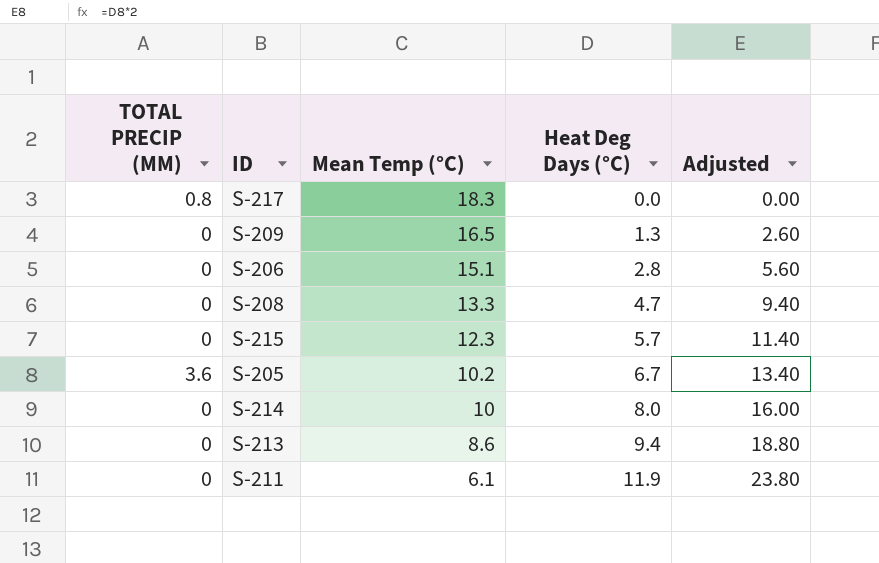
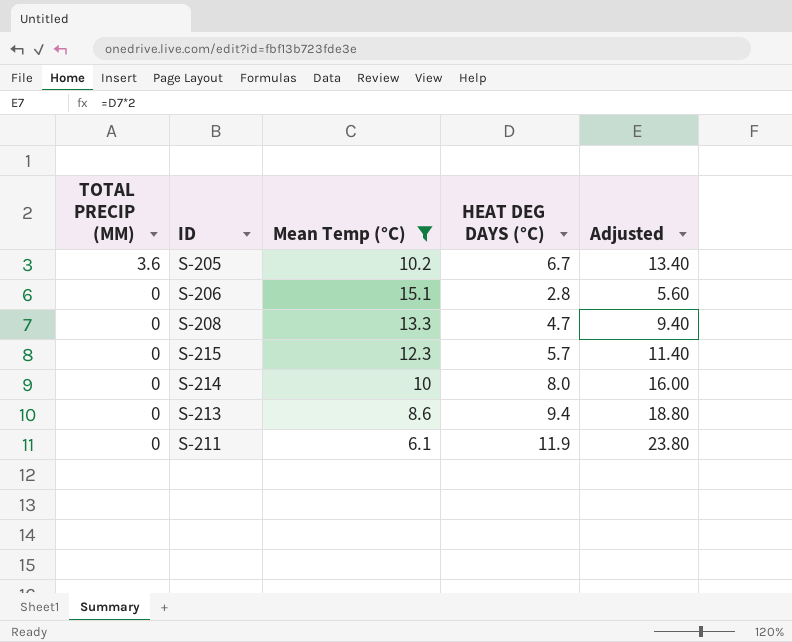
filter: none -> Mean Temp (°C) <= 15.1
row order: Mean Temp (°C) descending -> TOTAL PRECIP (MM) descending
column name: Heat Deg Days (°C) -> HEAT DEG DAYS (°C)

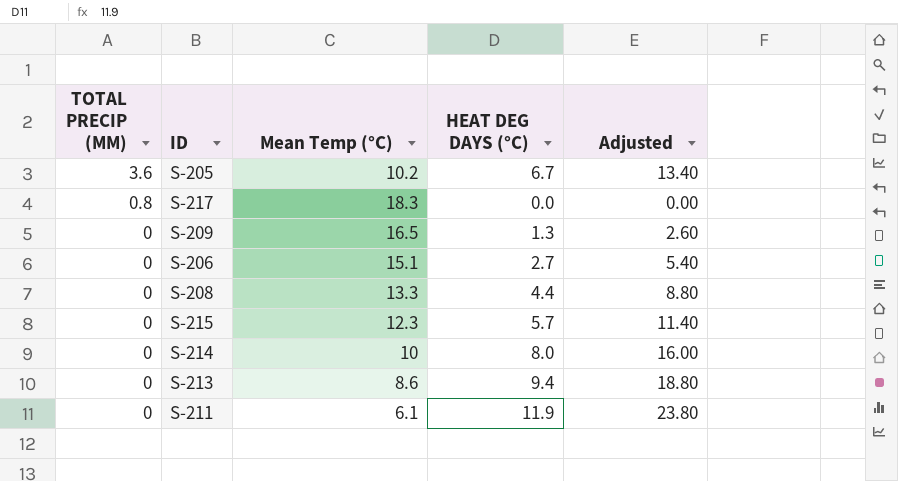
filter: Mean Temp (°C) <= 15.1 -> none
S-206 | HEAT DEG DAYS (°C): 2.8 -> 2.7
S-206 | Adjusted: 5.60 -> 5.40
S-208 | HEAT DEG DAYS (°C): 4.7 -> 4.4
S-208 | Adjusted: 9.40 -> 8.80

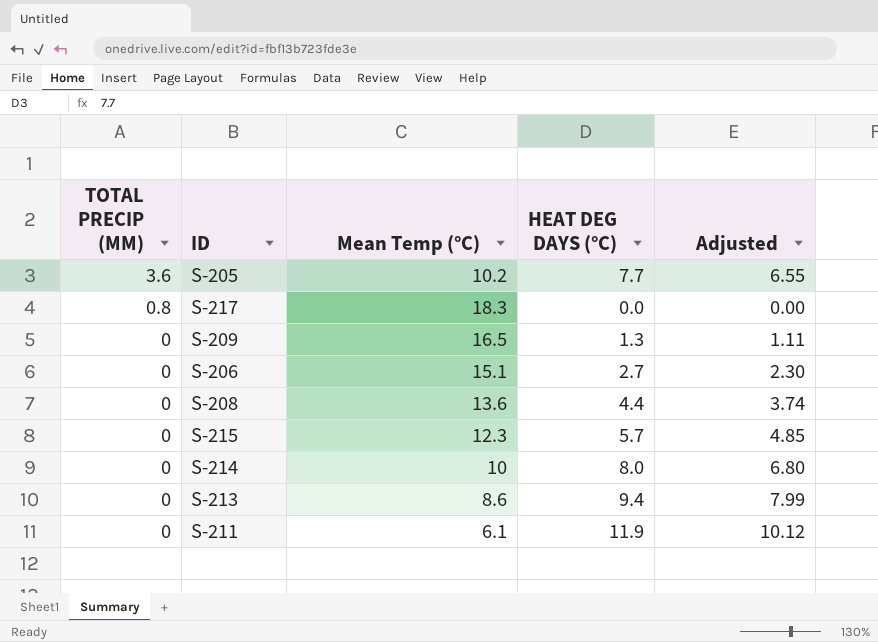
column Adjusted | formula: [HEAT DEG DAYS (°C)] * 2 -> [HEAT DEG DAYS (°C)] * 0.85
S-205 | HEAT DEG DAYS (°C): 6.7 -> 7.7
S-208 | Mean Temp (°C): 13.3 -> 13.6

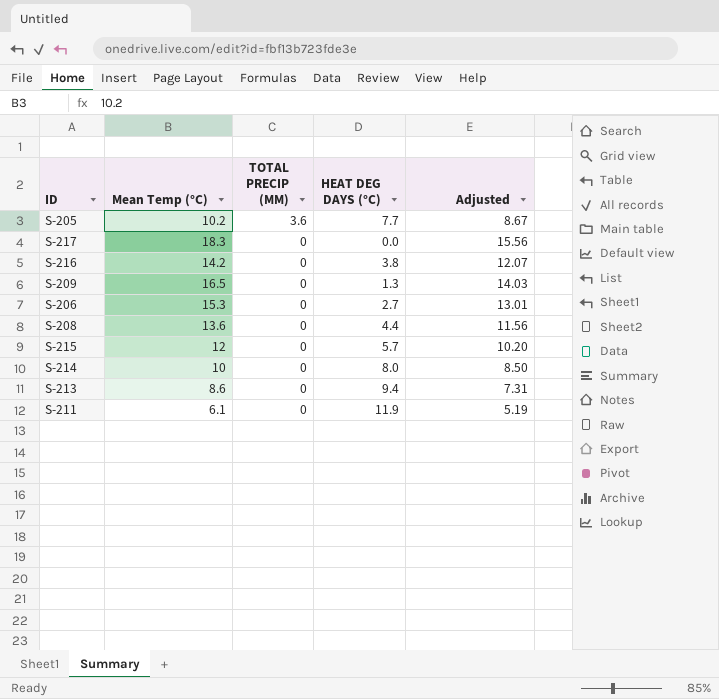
column TOTAL PRECIP (MM) | position: 1 -> 3
column Adjusted | formula: [HEAT DEG DAYS (°C)] * 0.85 -> [Mean Temp (°C)] * 0.85
S-217 | TOTAL PRECIP (MM): 0.8 -> 0
row S-216: none -> 14.2 | 0 | 3.8 | 12.07
S-206 | Mean Temp (°C): 15.1 -> 15.3
S-215 | Mean Temp (°C): 12.3 -> 12

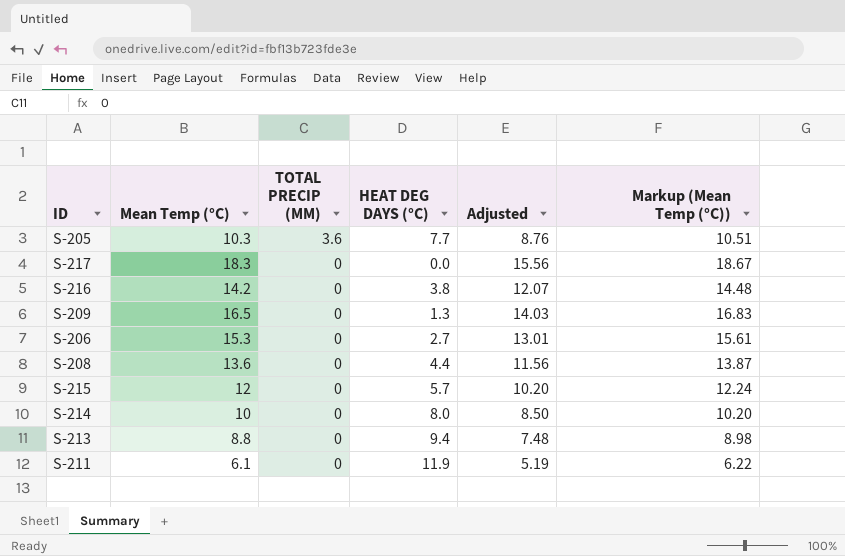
column Markup (Mean Temp (°C)) | formula: none -> [Mean Temp (°C)] * 1.02
S-205 | Mean Temp (°C): 10.2 -> 10.3
S-205 | Adjusted: 8.67 -> 8.76
S-213 | Mean Temp (°C): 8.6 -> 8.8
S-213 | Adjusted: 7.31 -> 7.48

